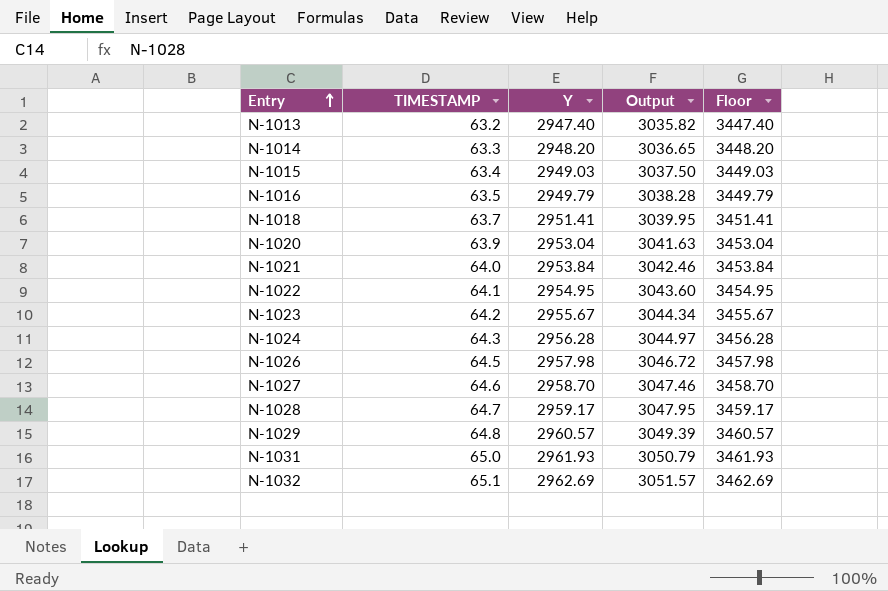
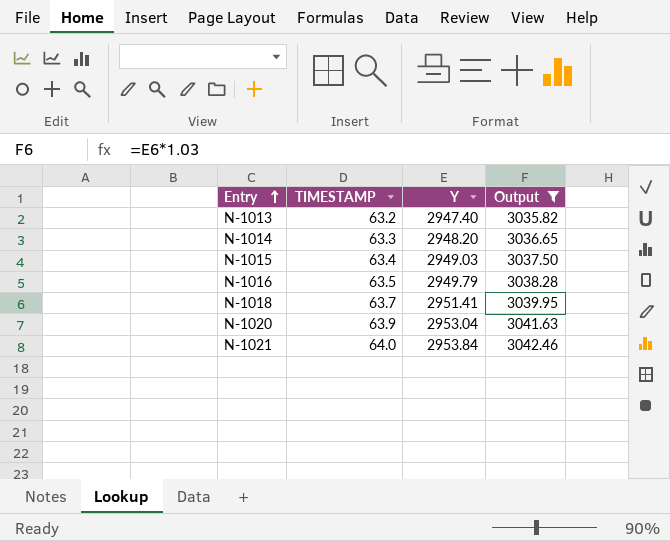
filter: none -> Output <= 3042.46
column Floor | formula: [Y] + 500 -> none

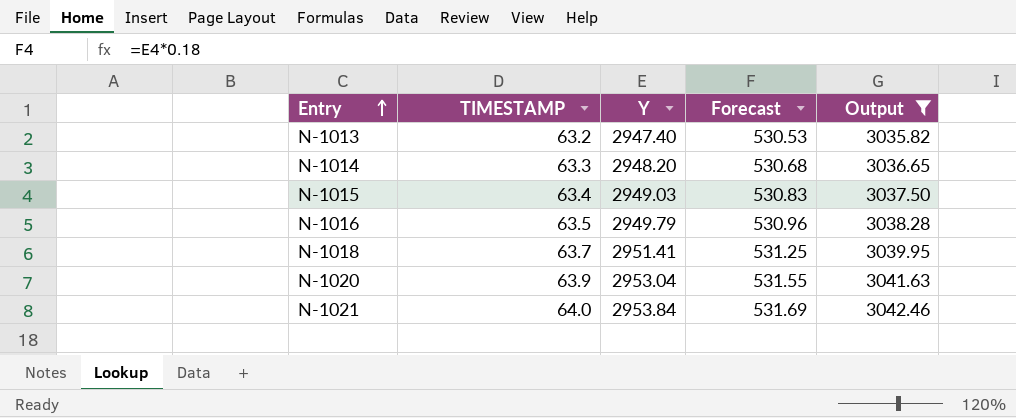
column Forecast | formula: none -> [Y] * 0.18

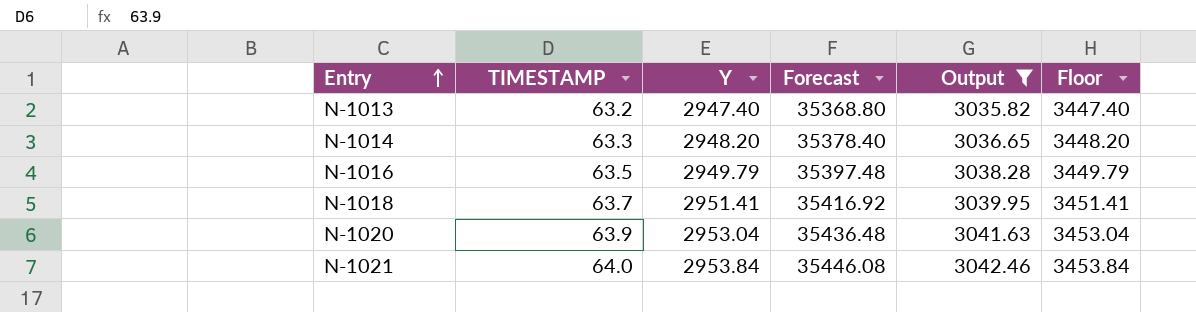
column Forecast | formula: [Y] * 0.18 -> [Y] * 12
column Floor | formula: none -> [Y] + 500
row N-1015: 63.4 | 2949.03 | 530.83 | 3037.50 -> none

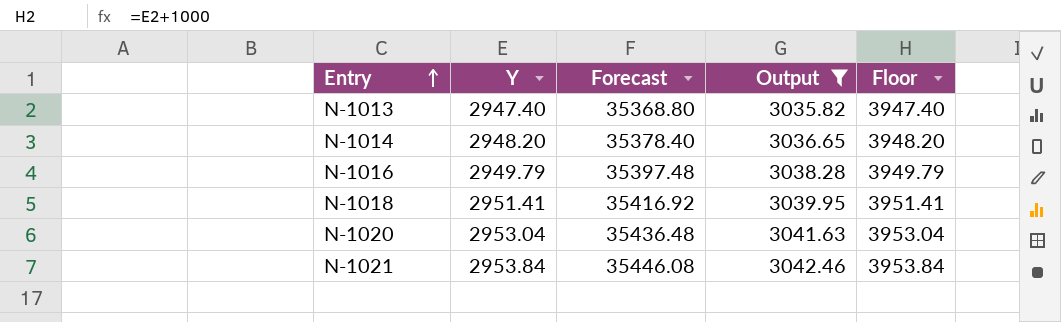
column TIMESTAMP | position: 2 -> none
column Floor | formula: [Y] + 500 -> [Y] + 1000

